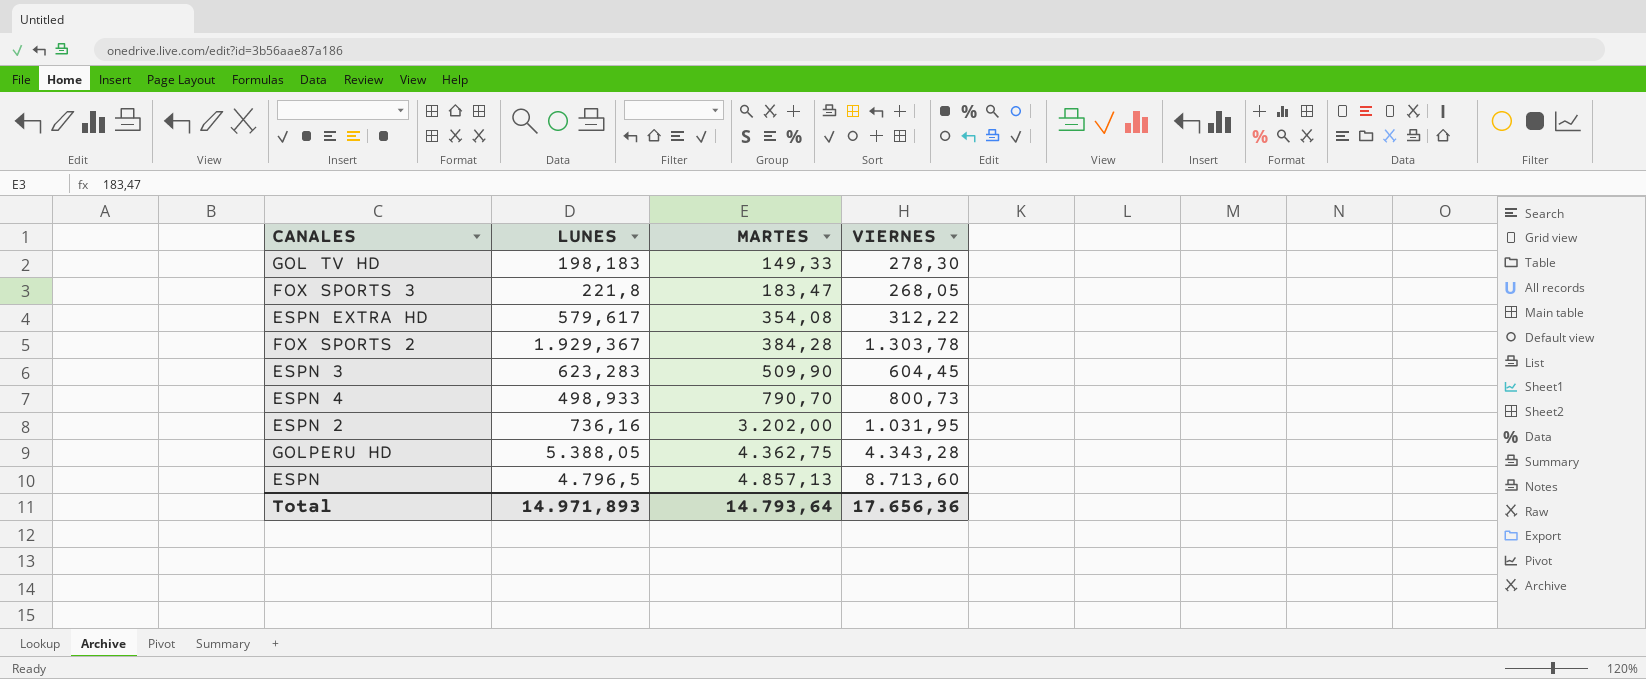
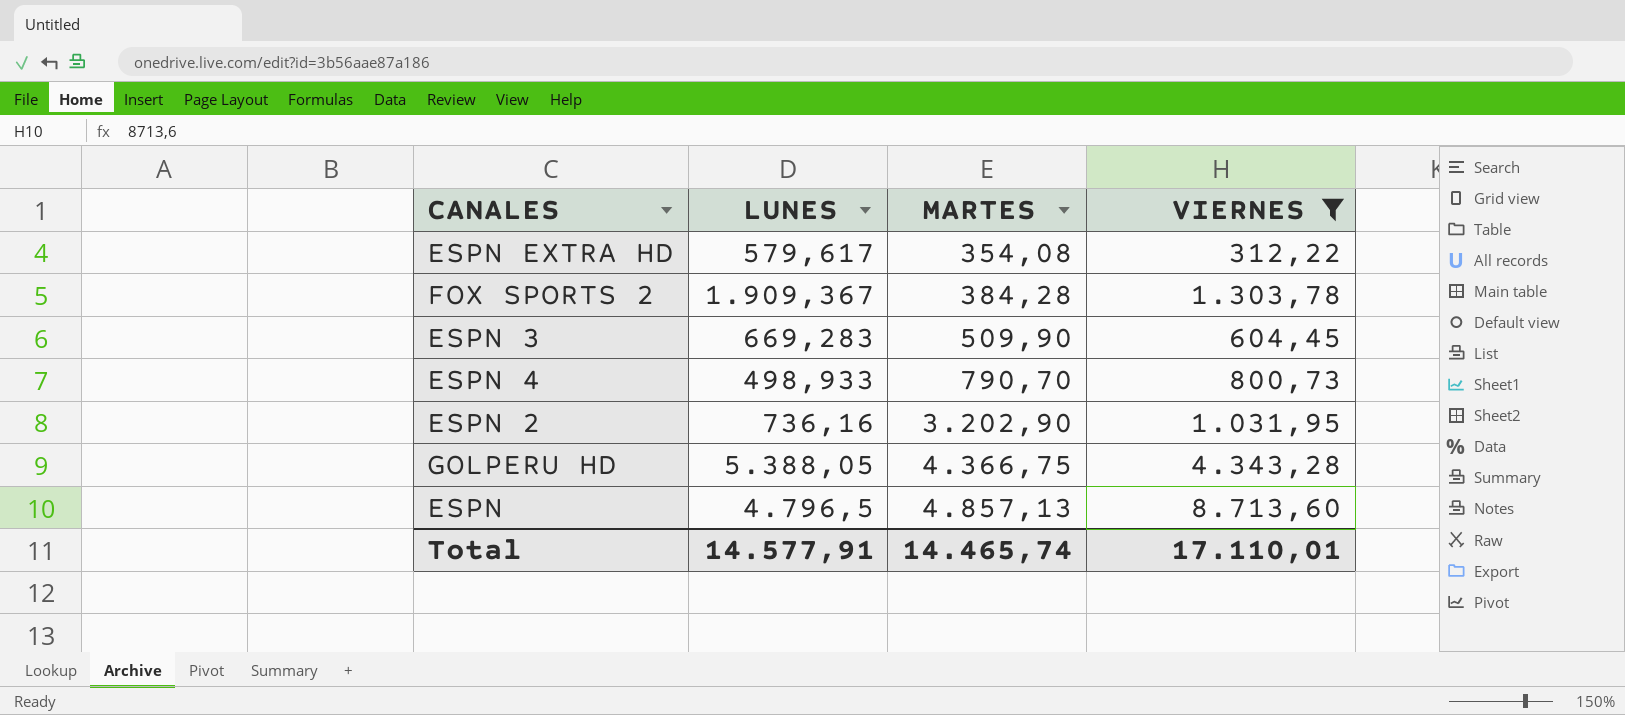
filter: none -> VIERNES >= 312,22
FOX SPORTS 2 | LUNES: 1.929,367 -> 1.909,367
ESPN 3 | LUNES: 623,283 -> 669,283
ESPN 2 | MARTES: 3.202,00 -> 3.202,90
GOLPERU HD | MARTES: 4.362,75 -> 4.366,75
Total | LUNES: 14.971,893 -> 14.577,91
Total | MARTES: 14.793,64 -> 14.465,74
Total | VIERNES: 17.656,36 -> 17.110,01

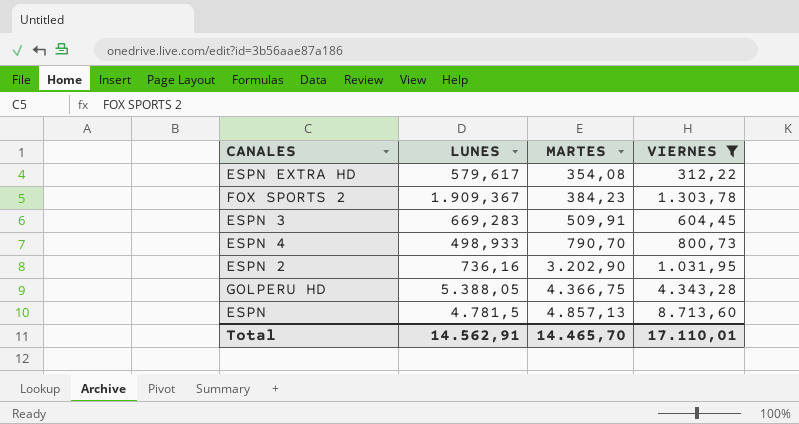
FOX SPORTS 2 | MARTES: 384,28 -> 384,23
ESPN 3 | MARTES: 509,90 -> 509,91
ESPN | LUNES: 4.796,5 -> 4.781,5
Total | LUNES: 14.577,91 -> 14.562,91
Total | MARTES: 14.465,74 -> 14.465,70

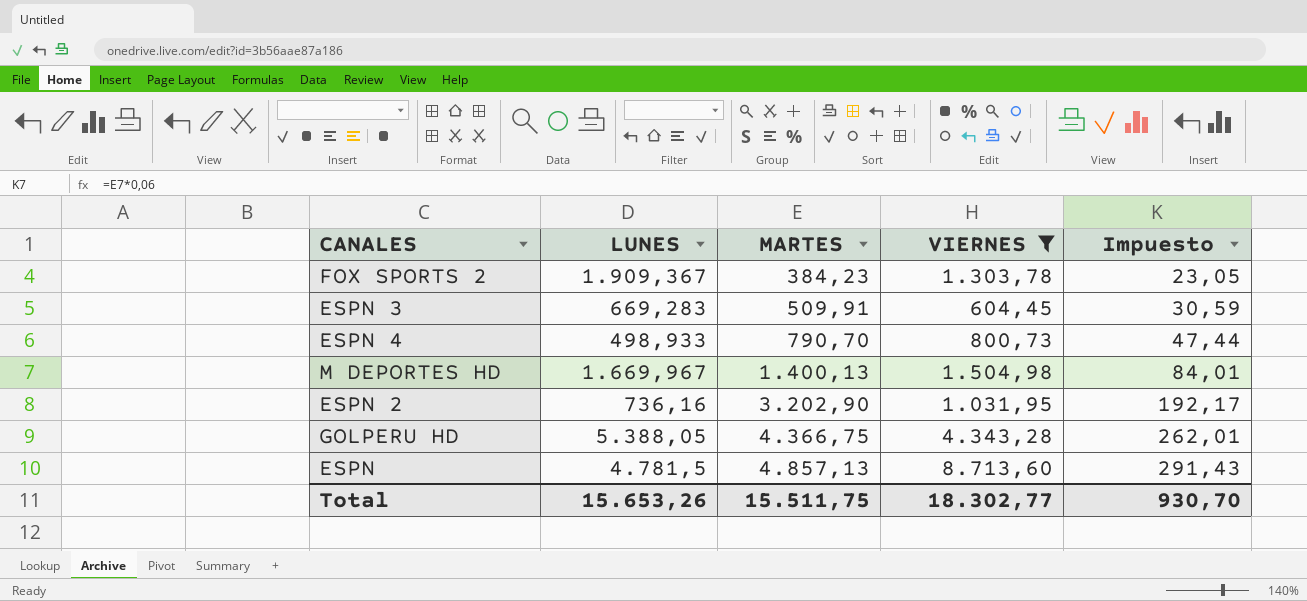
column Impuesto | formula: none -> [MARTES] * 0,06
row ESPN EXTRA HD: 579,617 | 354,08 | 312,22 -> none
row M DEPORTES HD: none -> 1.669,967 | 1.400,13 | 1.504,98 | 84,01
Total | LUNES: 14.562,91 -> 15.653,26
Total | MARTES: 14.465,70 -> 15.511,75
Total | VIERNES: 17.110,01 -> 18.302,77

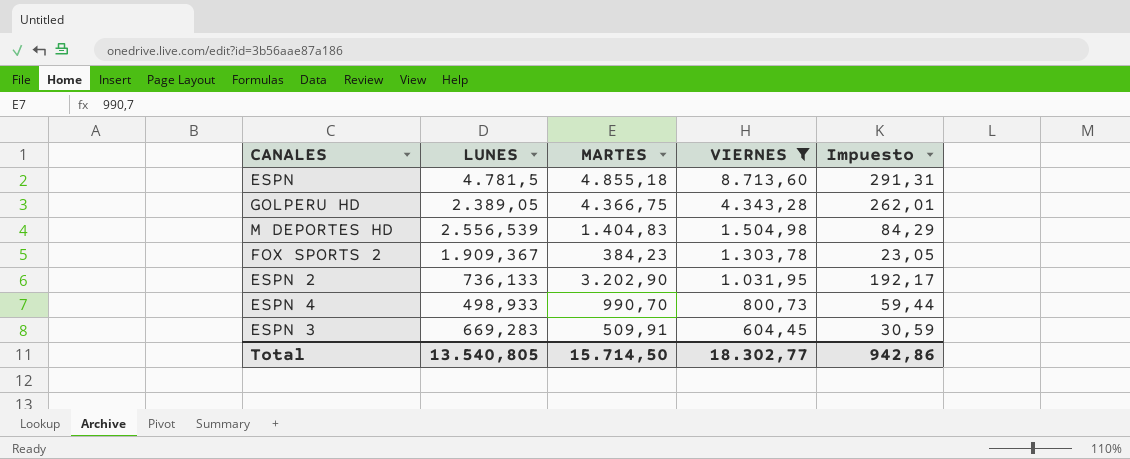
row order: MARTES ascending -> VIERNES descending
ESPN | MARTES: 4.857,13 -> 4.855,18
ESPN | Impuesto: 291,43 -> 291,31
GOLPERU HD | LUNES: 5.388,05 -> 2.389,05
M DEPORTES HD | LUNES: 1.669,967 -> 2.556,539
M DEPORTES HD | MARTES: 1.400,13 -> 1.404,83
M DEPORTES HD | Impuesto: 84,01 -> 84,29
ESPN 2 | LUNES: 736,16 -> 736,133
ESPN 4 | MARTES: 790,70 -> 990,70
ESPN 4 | Impuesto: 47,44 -> 59,44
Total | LUNES: 15.653,26 -> 13.540,805
Total | MARTES: 15.511,75 -> 15.714,50
Total | Impuesto: 930,70 -> 942,86

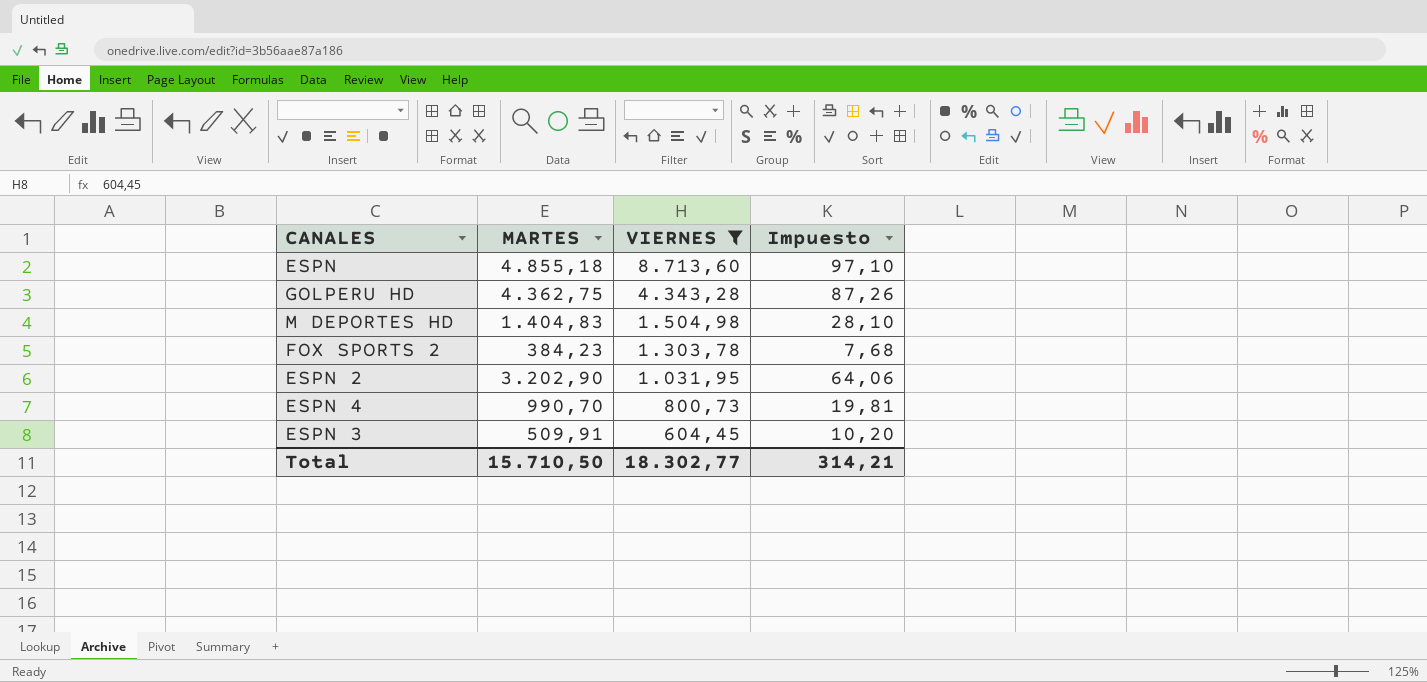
column LUNES | position: 2 -> none
column Impuesto | formula: [MARTES] * 0,06 -> [MARTES] * 0,02
GOLPERU HD | MARTES: 4.366,75 -> 4.362,75
Total | MARTES: 15.714,50 -> 15.710,50
Total | Impuesto: 942,86 -> 314,21

